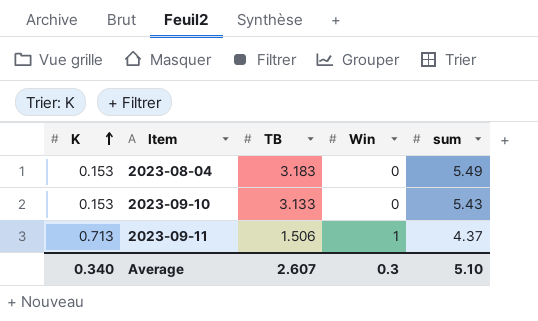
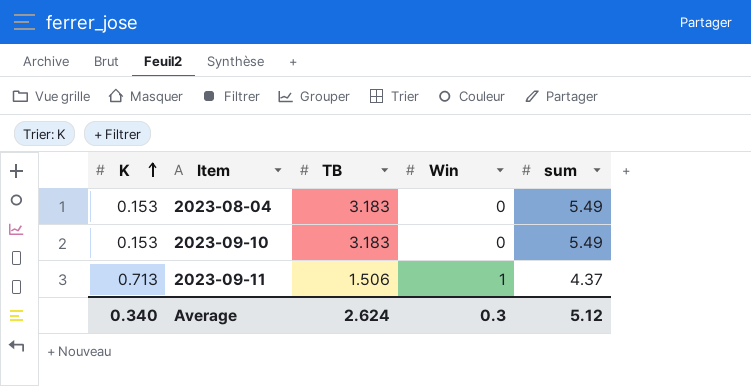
2023-09-10 | TB: 3.133 -> 3.183
2023-09-10 | sum: 5.43 -> 5.49
Average | TB: 2.607 -> 2.624
Average | sum: 5.10 -> 5.12

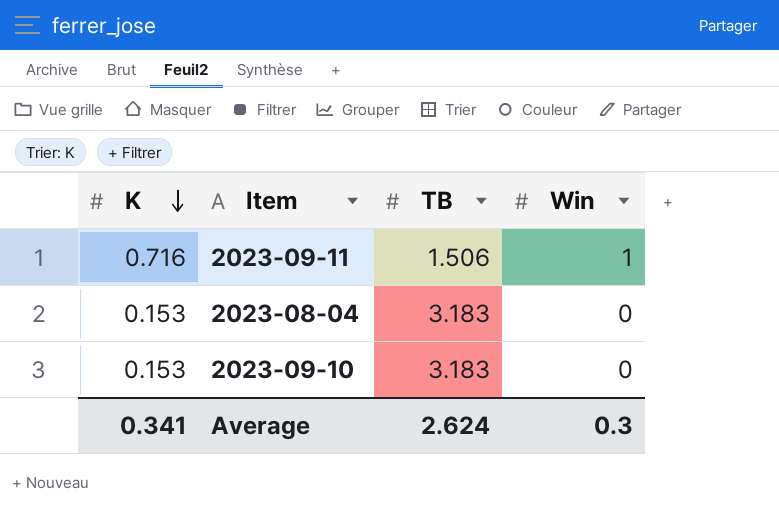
row order: K ascending -> K descending
column sum | position: 5 -> none
2023-09-11 | K: 0.713 -> 0.716
Average | K: 0.340 -> 0.341

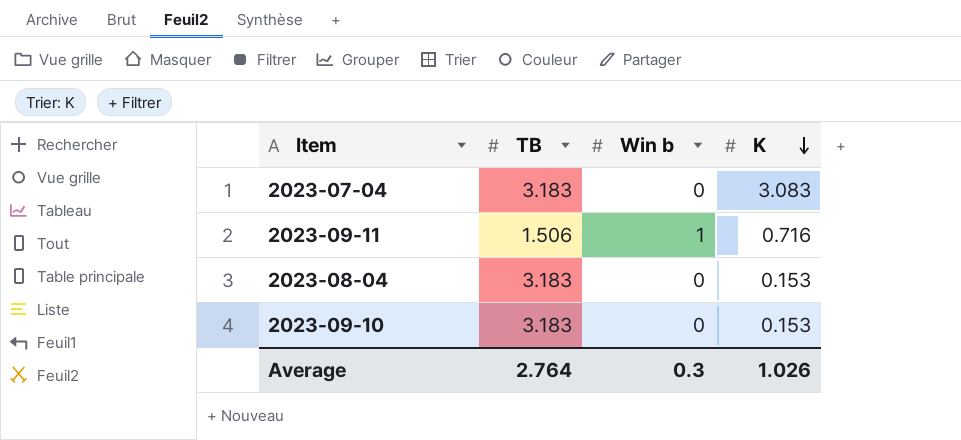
column name: Win -> Win b
column K | position: 1 -> 4
row 2023-07-04: none -> 3.183 | 0 | 3.083
Average | TB: 2.624 -> 2.764
Average | K: 0.341 -> 1.026

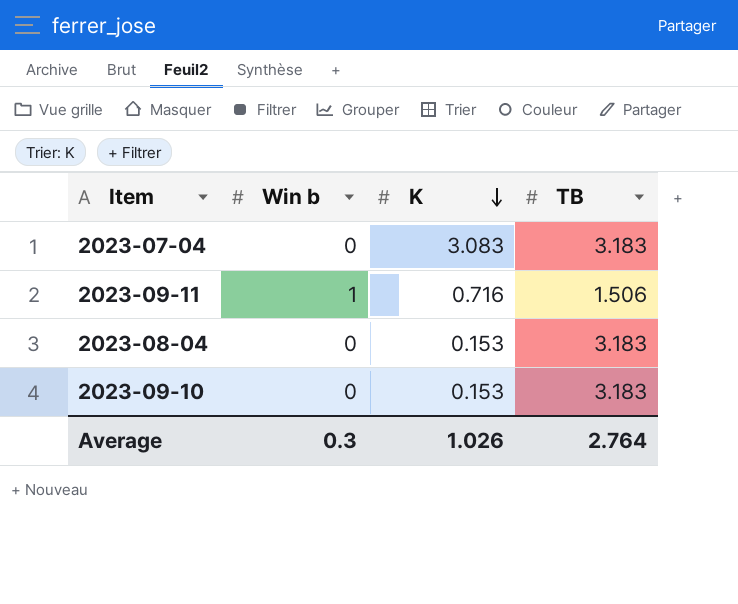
column TB | position: 2 -> 4

